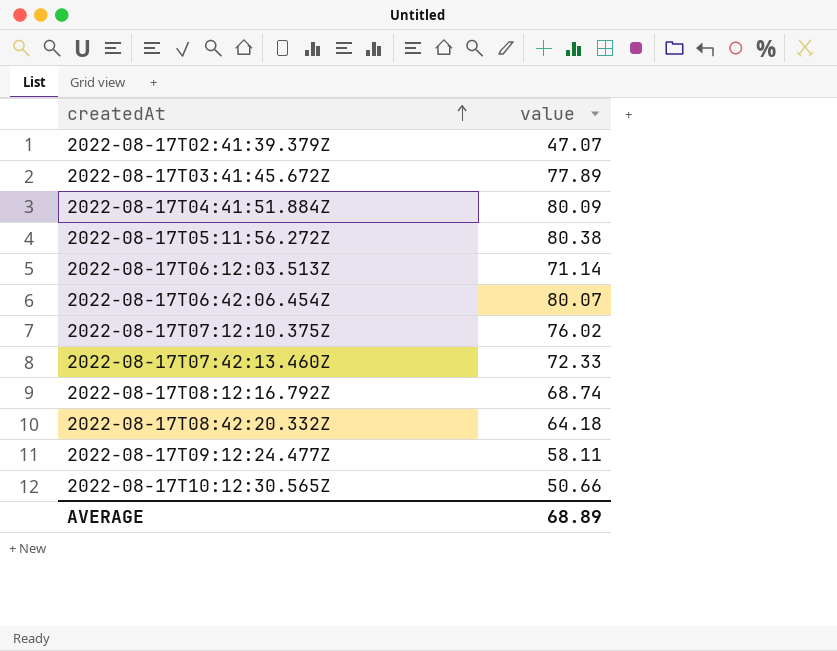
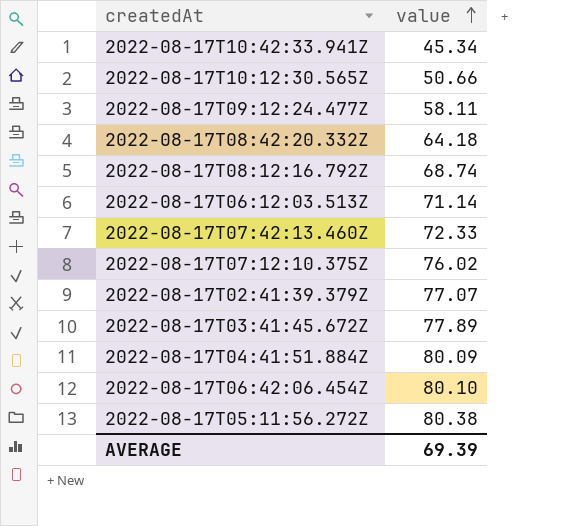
row order: createdAt ascending -> value ascending
row 2022-08-17T10:42:33.941Z: none -> 45.34
2022-08-17T02:41:39.379Z | value: 47.07 -> 77.07
2022-08-17T06:42:06.454Z | value: 80.07 -> 80.10
AVERAGE | value: 68.89 -> 69.39

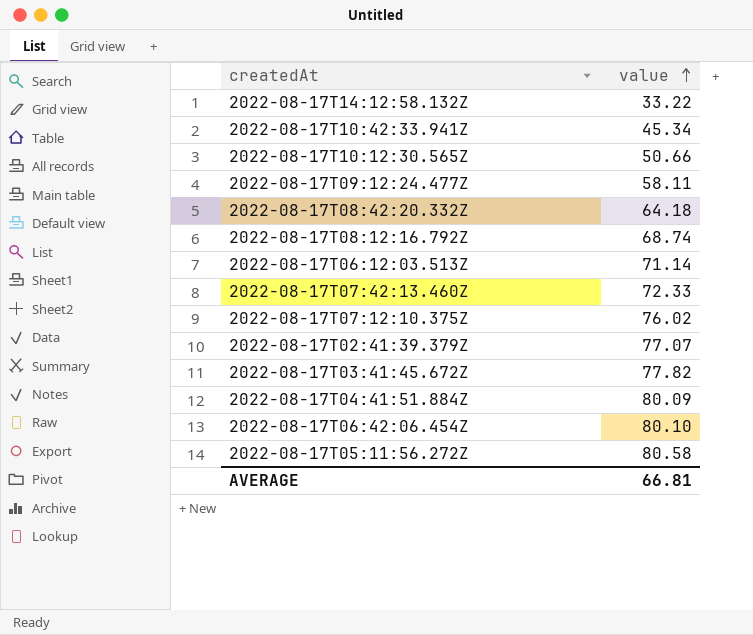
row 2022-08-17T14:12:58.132Z: none -> 33.22
2022-08-17T03:41:45.672Z | value: 77.89 -> 77.82
2022-08-17T05:11:56.272Z | value: 80.38 -> 80.58
AVERAGE | value: 69.39 -> 66.81

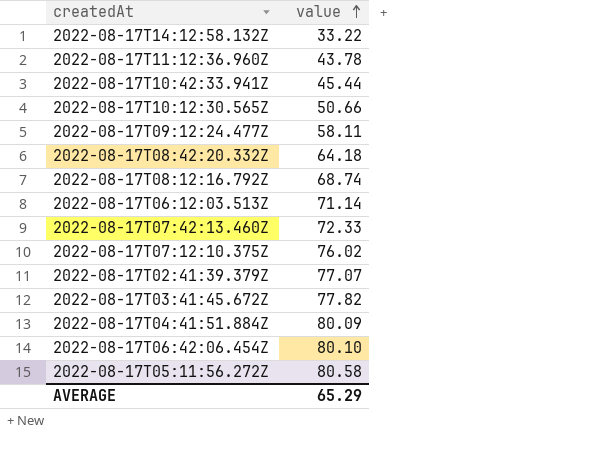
row 2022-08-17T11:12:36.960Z: none -> 43.78
2022-08-17T10:42:33.941Z | value: 45.34 -> 45.44
AVERAGE | value: 66.81 -> 65.29

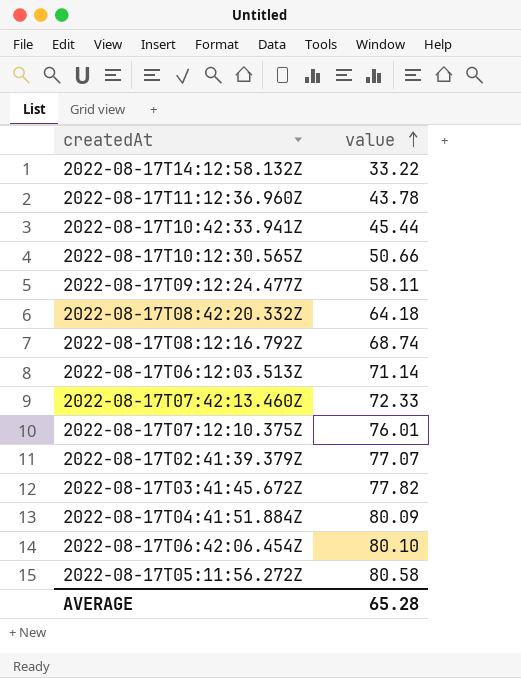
2022-08-17T07:12:10.375Z | value: 76.02 -> 76.01
AVERAGE | value: 65.29 -> 65.28

